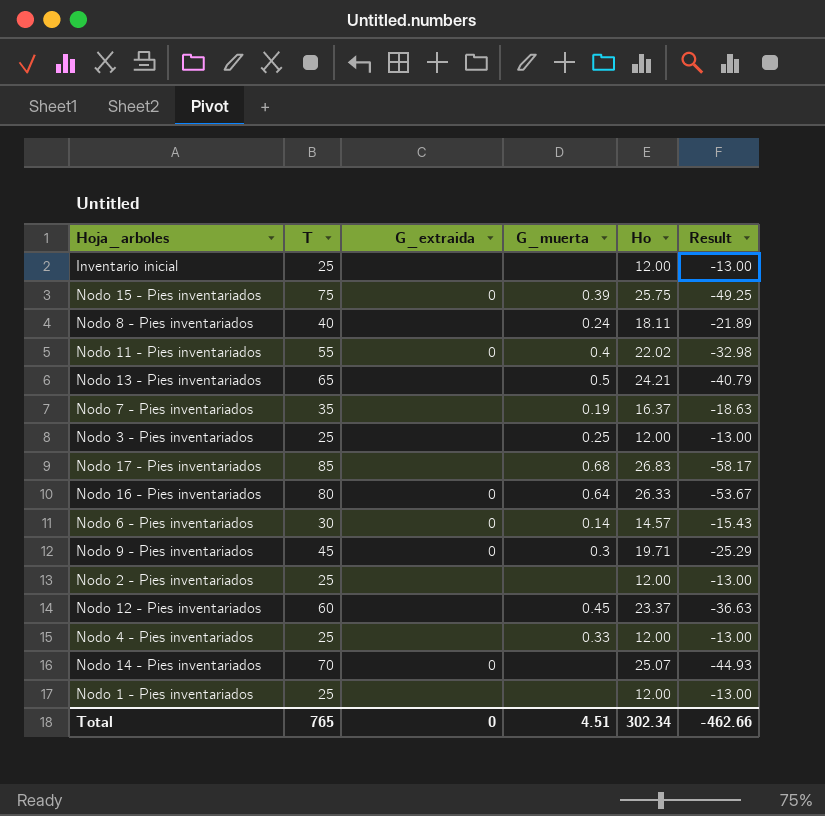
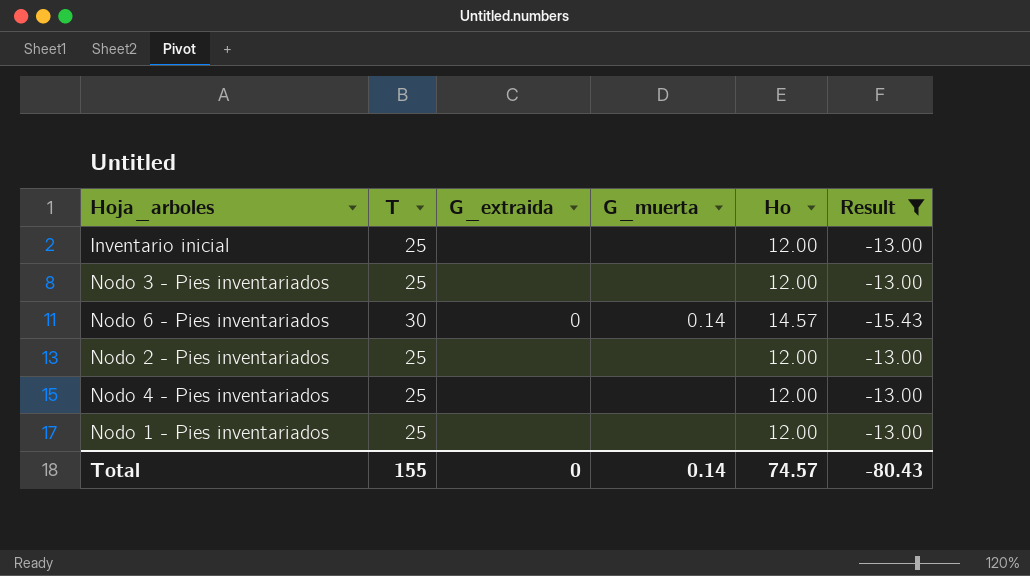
filter: none -> Result >= -15.43
Nodo 3 - Pies inventariados | G_muerta: 0.25 -> none
Nodo 4 - Pies inventariados | G_muerta: 0.33 -> none
Total | T: 765 -> 155
Total | G_muerta: 4.51 -> 0.14
Total | Ho: 302.34 -> 74.57
Total | Result: -462.66 -> -80.43

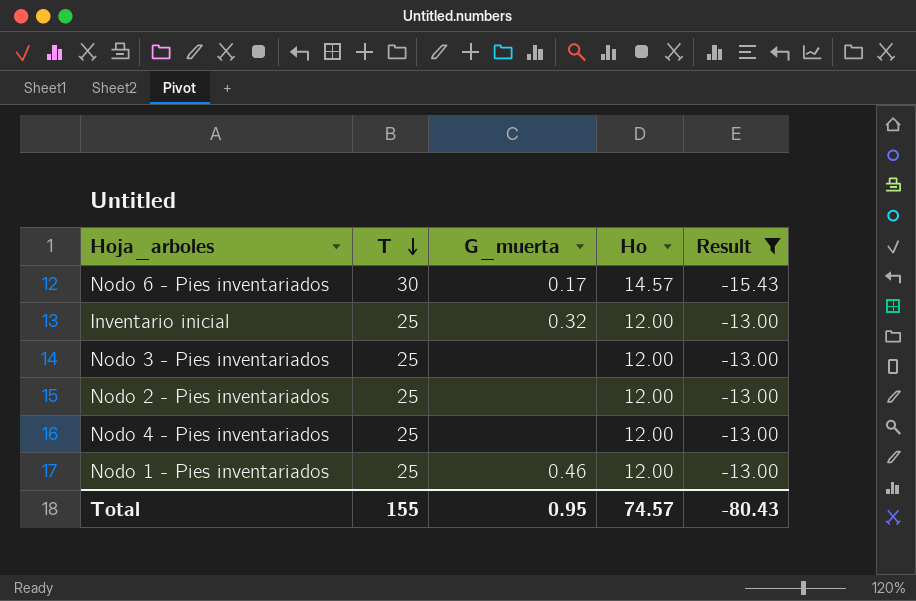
row order: none -> T descending
column G_extraida | position: 3 -> none
Nodo 6 - Pies inventariados | G_muerta: 0.14 -> 0.17
Inventario inicial | G_muerta: none -> 0.32
Nodo 1 - Pies inventariados | G_muerta: none -> 0.46
Total | G_muerta: 0.14 -> 0.95

